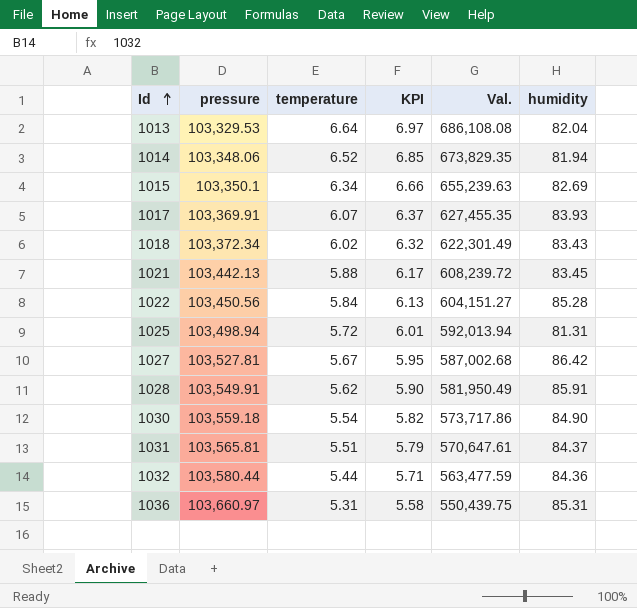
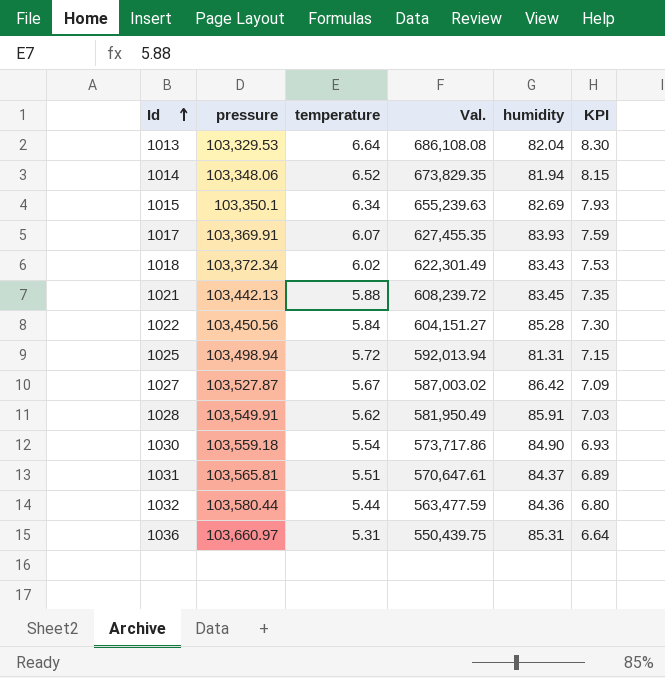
column KPI | formula: [temperature] * 1.05 -> [temperature] * 1.25
column KPI | position: 4 -> 6
1027 | pressure: 103,527.81 -> 103,527.87
1027 | Val.: 587,002.68 -> 587,003.02

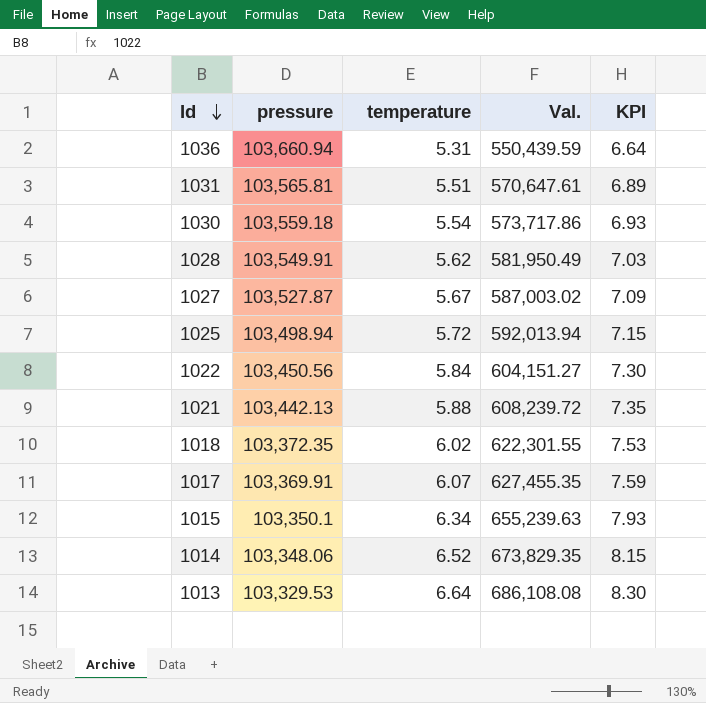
row order: Id ascending -> Id descending
column humidity | position: 5 -> none
row 1032: 103,580.44 | 5.44 | 563,477.59 | 84.36 | 6.80 -> none
1036 | pressure: 103,660.97 -> 103,660.94
1036 | Val.: 550,439.75 -> 550,439.59
1018 | pressure: 103,372.34 -> 103,372.35
1018 | Val.: 622,301.49 -> 622,301.55

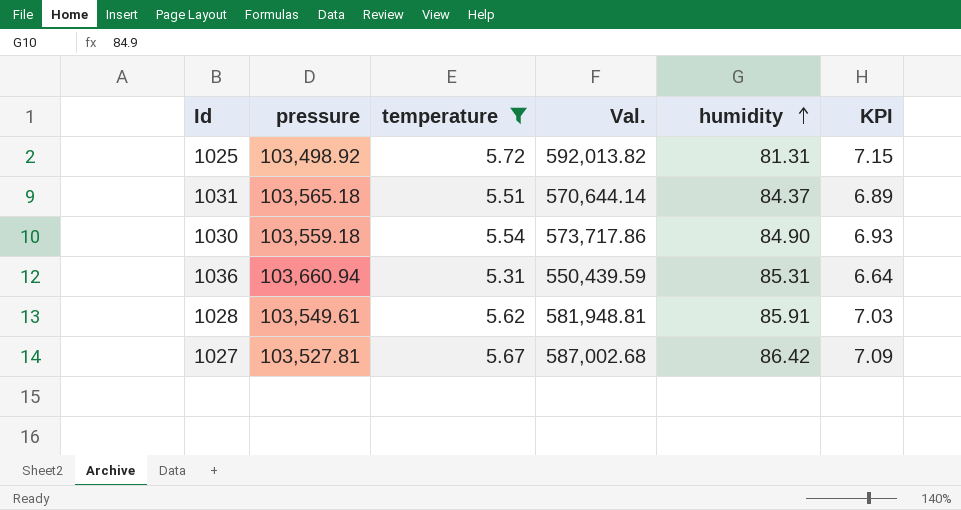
filter: none -> temperature <= 5.72
row order: Id descending -> humidity ascending
column humidity | position: none -> 5
1025 | pressure: 103,498.94 -> 103,498.92
1025 | Val.: 592,013.94 -> 592,013.82
1031 | pressure: 103,565.81 -> 103,565.18
1031 | Val.: 570,647.61 -> 570,644.14
1028 | pressure: 103,549.91 -> 103,549.61
1028 | Val.: 581,950.49 -> 581,948.81
1027 | pressure: 103,527.87 -> 103,527.81
1027 | Val.: 587,003.02 -> 587,002.68

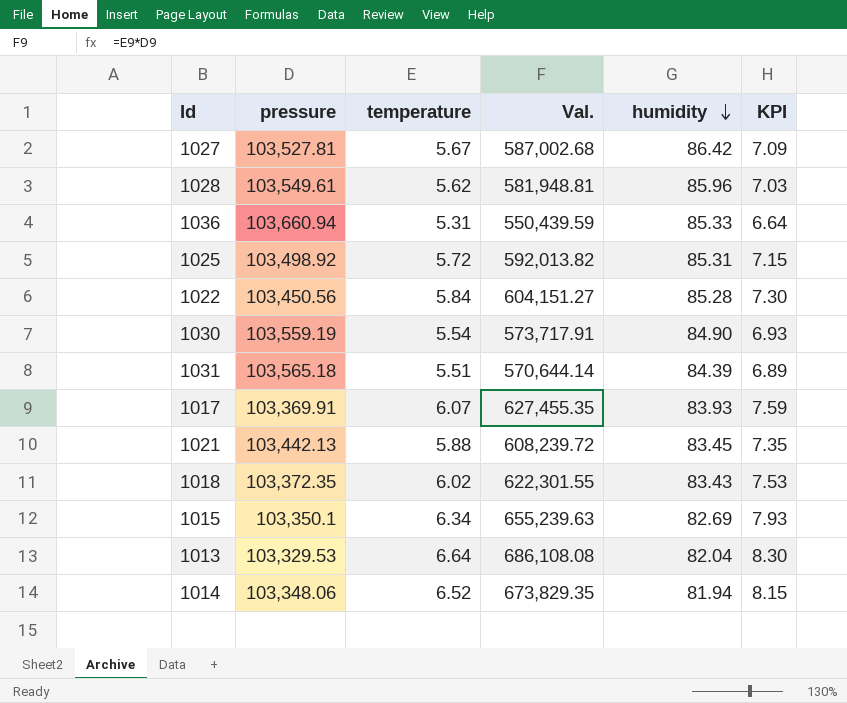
filter: temperature <= 5.72 -> none
row order: humidity ascending -> humidity descending
1028 | humidity: 85.91 -> 85.96
1036 | humidity: 85.31 -> 85.33
1025 | humidity: 81.31 -> 85.31
1030 | pressure: 103,559.18 -> 103,559.19
1030 | Val.: 573,717.86 -> 573,717.91
1031 | humidity: 84.37 -> 84.39

